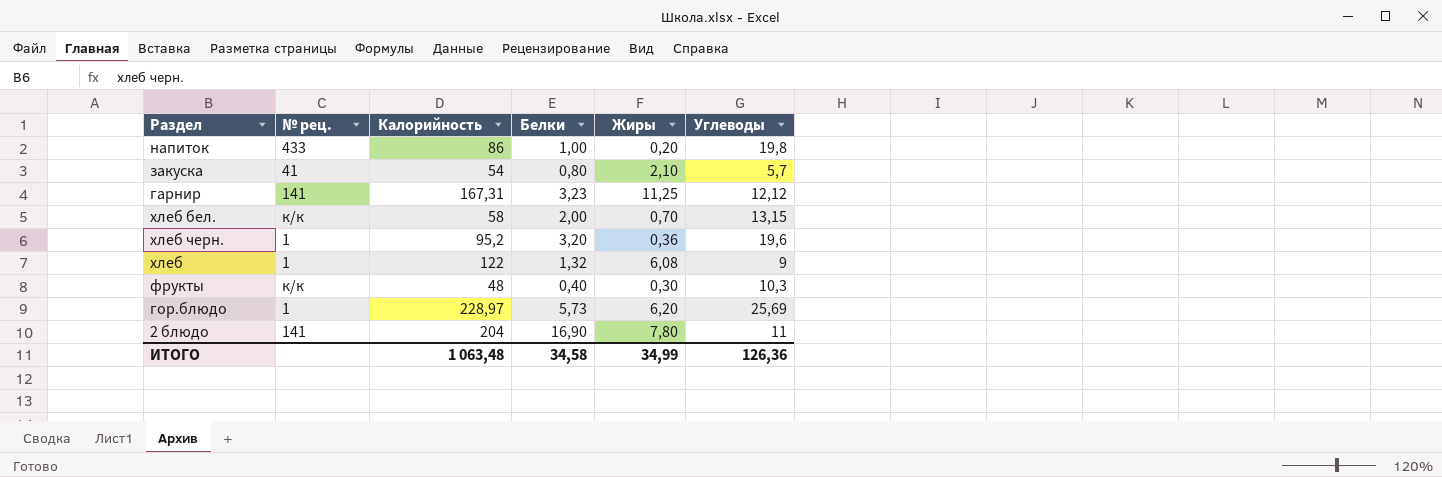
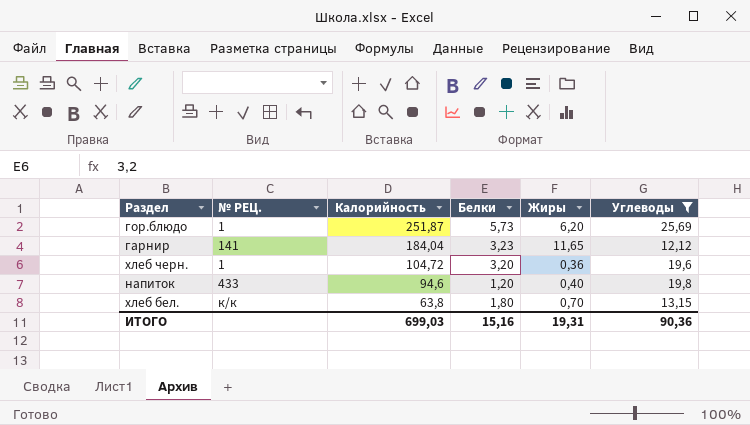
filter: none -> Углеводы >= 12,12
row order: none -> Калорийность descending
column name: № рец. -> № РЕЦ.
гор.блюдо | Калорийность: 228,97 -> 251,87
гарнир | Калорийность: 167,31 -> 184,04
гарнир | Жиры: 11,25 -> 11,65
хлеб черн. | Калорийность: 95,2 -> 104,72
напиток | Калорийность: 86 -> 94,6
напиток | Белки: 1,00 -> 1,20
напиток | Жиры: 0,20 -> 0,40
хлеб бел. | Калорийность: 58 -> 63,8
хлеб бел. | Белки: 2,00 -> 1,80
ИТОГО | Калорийность: 1 063,48 -> 699,03
ИТОГО | Белки: 34,58 -> 15,16
ИТОГО | Жиры: 34,99 -> 19,31
ИТОГО | Углеводы: 126,36 -> 90,36

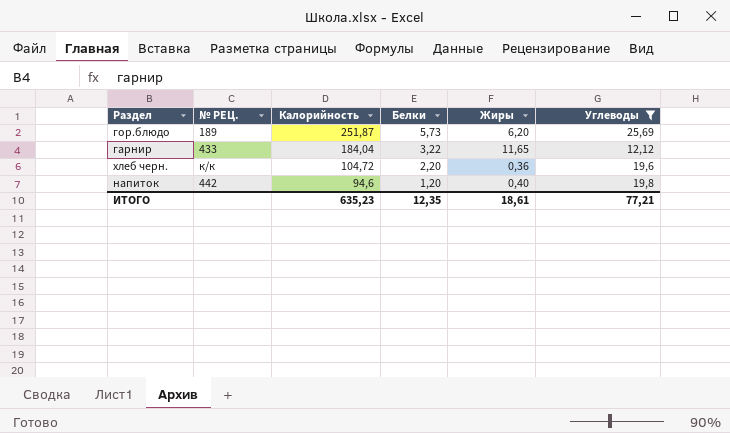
row хлеб бел.: к/к | 63,8 | 1,80 | 0,70 | 13,15 -> none
гор.блюдо | № РЕЦ.: 1 -> 189
гарнир | № РЕЦ.: 141 -> 433
гарнир | Белки: 3,23 -> 3,22
хлеб черн. | № РЕЦ.: 1 -> к/к
хлеб черн. | Белки: 3,20 -> 2,20
напиток | № РЕЦ.: 433 -> 442
ИТОГО | Калорийность: 699,03 -> 635,23
ИТОГО | Белки: 15,16 -> 12,35
ИТОГО | Жиры: 19,31 -> 18,61
ИТОГО | Углеводы: 90,36 -> 77,21

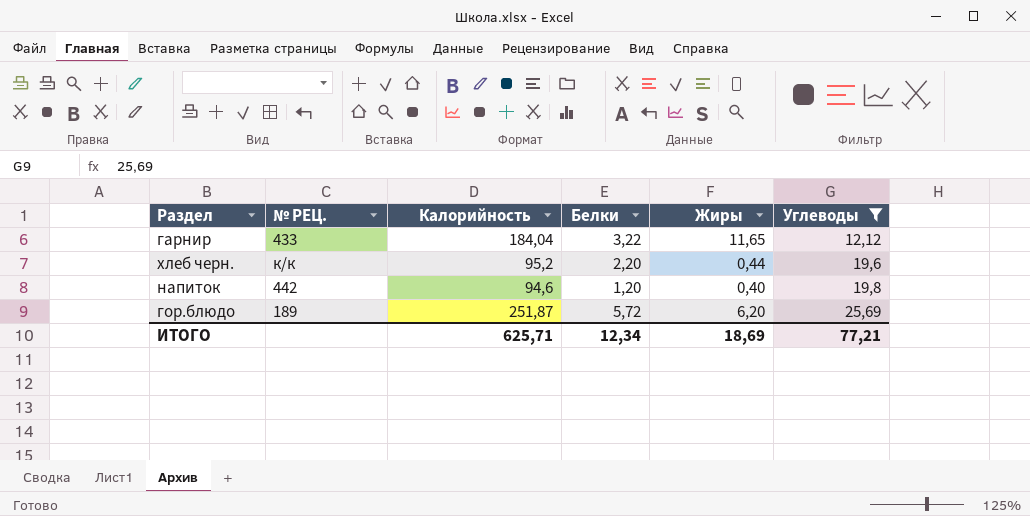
row order: Калорийность descending -> Углеводы ascending
хлеб черн. | Калорийность: 104,72 -> 95,2
хлеб черн. | Жиры: 0,36 -> 0,44
гор.блюдо | Белки: 5,73 -> 5,72
ИТОГО | Калорийность: 635,23 -> 625,71
ИТОГО | Белки: 12,35 -> 12,34
ИТОГО | Жиры: 18,61 -> 18,69

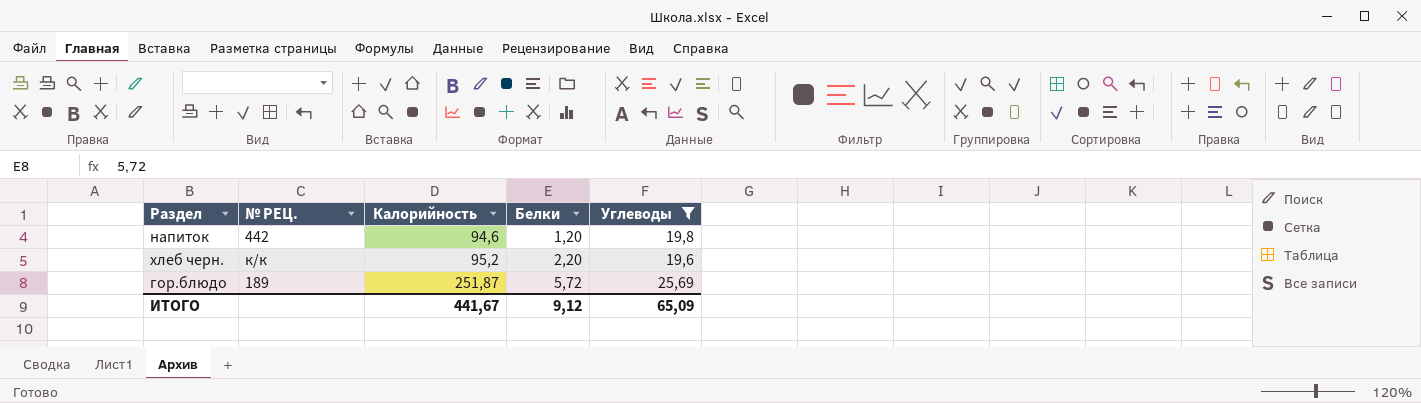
row order: Углеводы ascending -> Калорийность ascending
column Жиры | position: 5 -> none
row гарнир: 433 | 184,04 | 3,22 | 11,65 | 12,12 -> none
ИТОГО | Калорийность: 625,71 -> 441,67
ИТОГО | Белки: 12,34 -> 9,12
ИТОГО | Углеводы: 77,21 -> 65,09

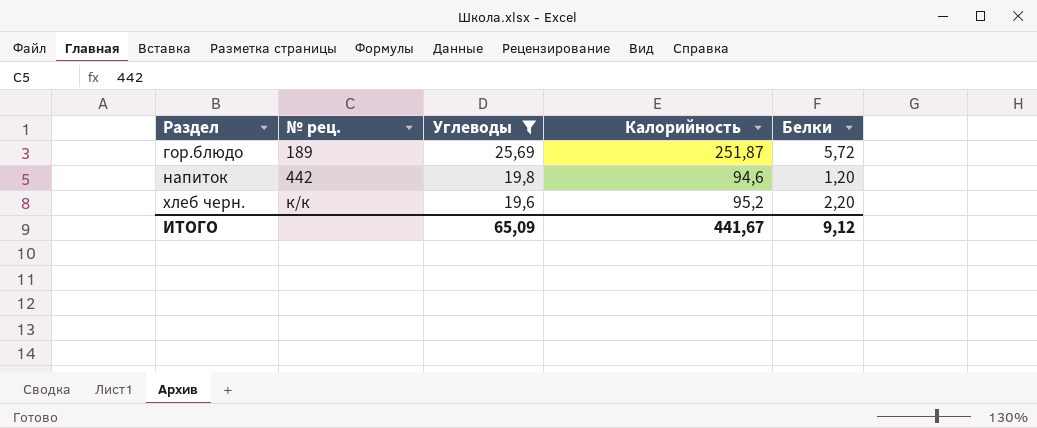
row order: Калорийность ascending -> Раздел ascending
column name: № РЕЦ. -> № рец.
column Углеводы | position: 5 -> 3

